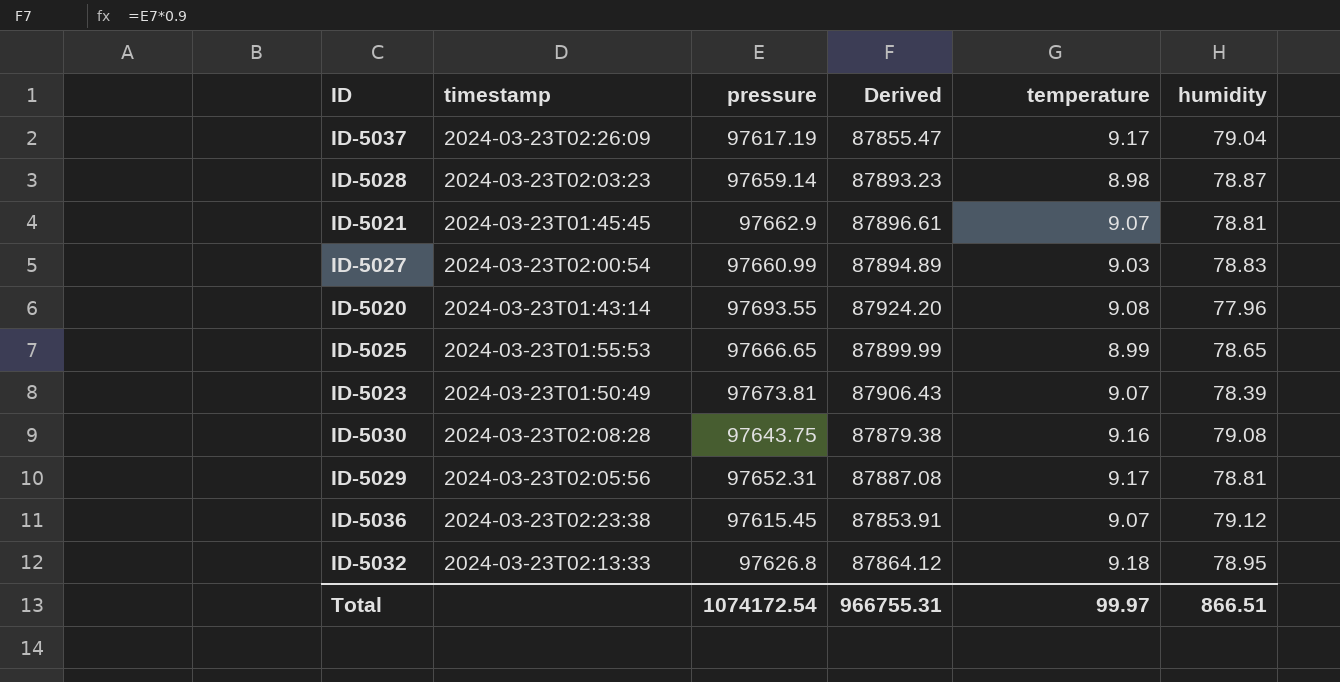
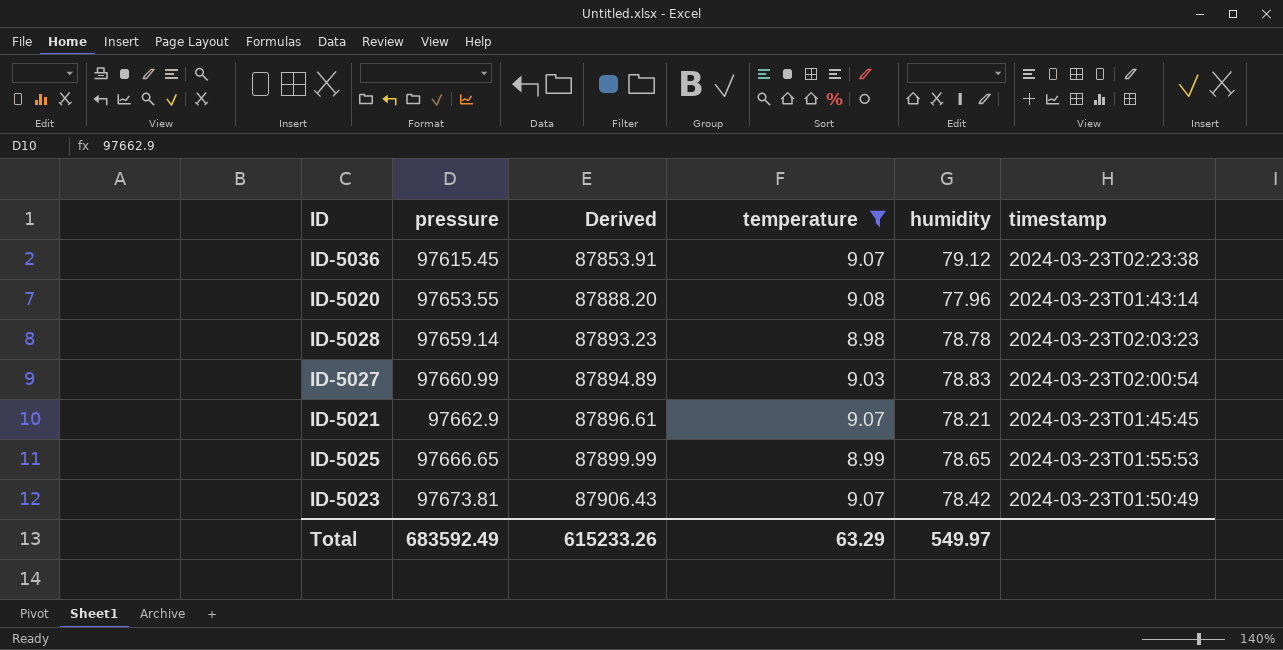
filter: none -> temperature <= 9.08
row order: none -> pressure ascending
column timestamp | position: 2 -> 6
ID-5020 | pressure: 97693.55 -> 97653.55
ID-5020 | Derived: 87924.20 -> 87888.20
ID-5028 | humidity: 78.87 -> 78.78
ID-5021 | humidity: 78.81 -> 78.21
ID-5023 | humidity: 78.39 -> 78.42
Total | pressure: 1074172.54 -> 683592.49
Total | Derived: 966755.31 -> 615233.26
Total | temperature: 99.97 -> 63.29
Total | humidity: 866.51 -> 549.97

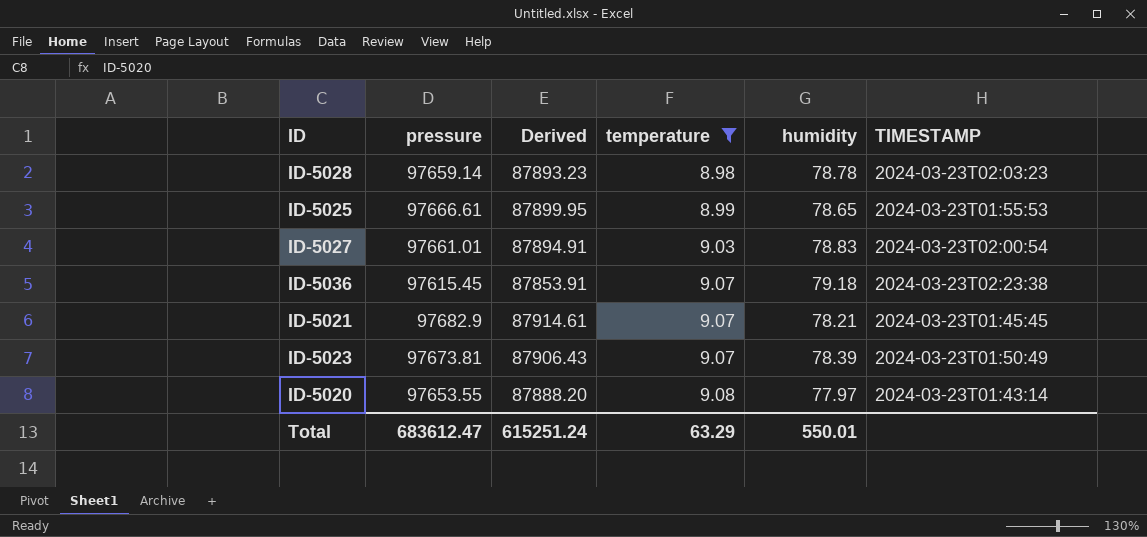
row order: pressure ascending -> temperature ascending
column name: timestamp -> TIMESTAMP
ID-5025 | pressure: 97666.65 -> 97666.61
ID-5025 | Derived: 87899.99 -> 87899.95
ID-5027 | pressure: 97660.99 -> 97661.01
ID-5027 | Derived: 87894.89 -> 87894.91
ID-5036 | humidity: 79.12 -> 79.18
ID-5021 | pressure: 97662.9 -> 97682.9
ID-5021 | Derived: 87896.61 -> 87914.61
ID-5023 | humidity: 78.42 -> 78.39
ID-5020 | humidity: 77.96 -> 77.97
Total | pressure: 683592.49 -> 683612.47
Total | Derived: 615233.26 -> 615251.24
Total | humidity: 549.97 -> 550.01

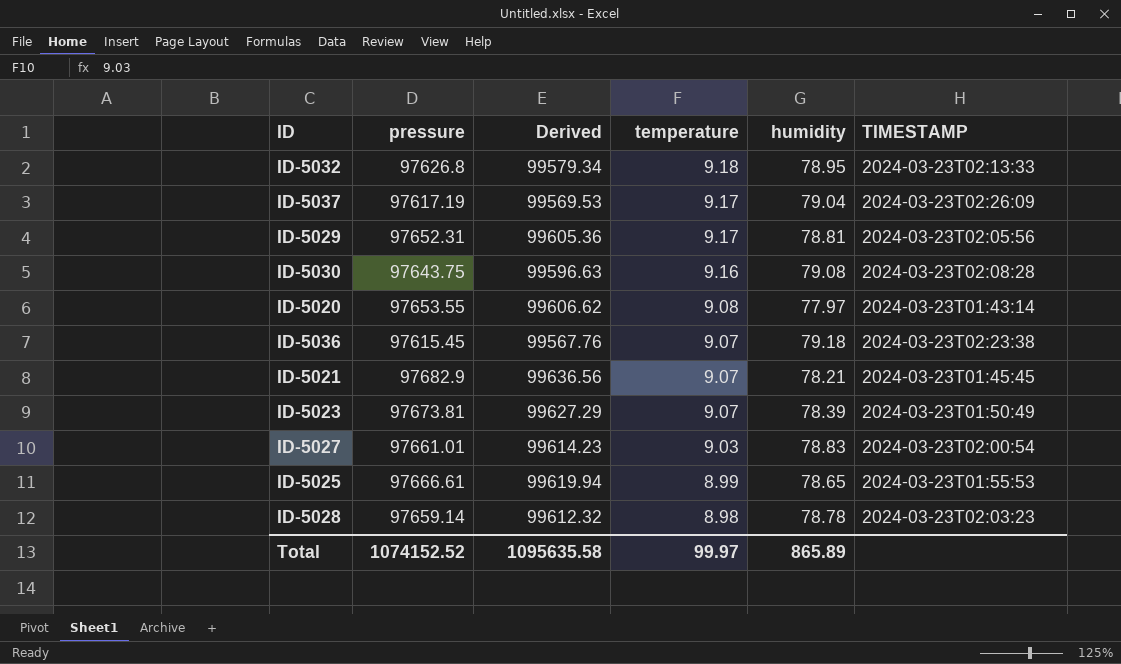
filter: temperature <= 9.08 -> none
row order: temperature ascending -> temperature descending
column Derived | formula: [pressure] * 0.9 -> [pressure] * 1.02
Total | pressure: 683612.47 -> 1074152.52
Total | Derived: 615251.24 -> 1095635.58
Total | temperature: 63.29 -> 99.97
Total | humidity: 550.01 -> 865.89

